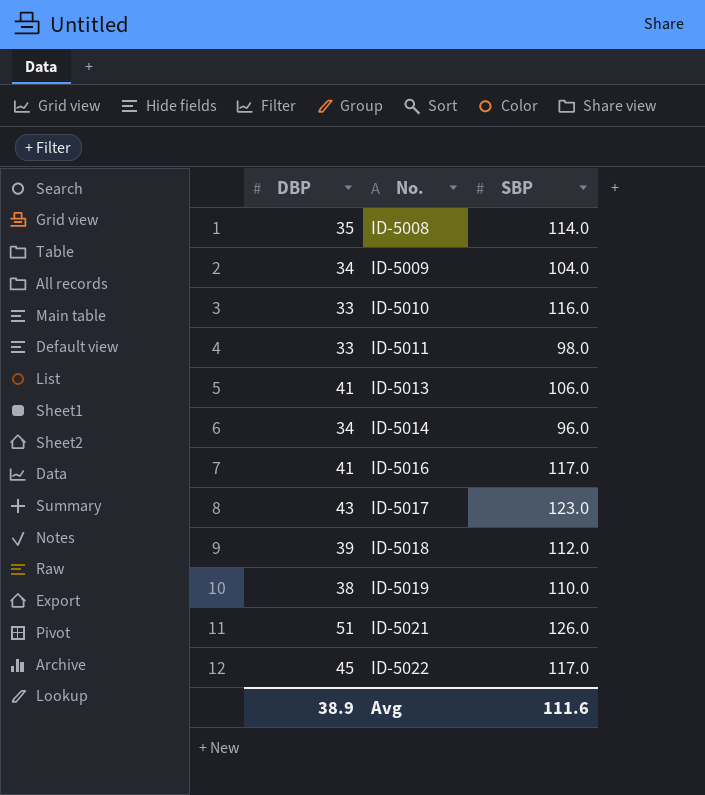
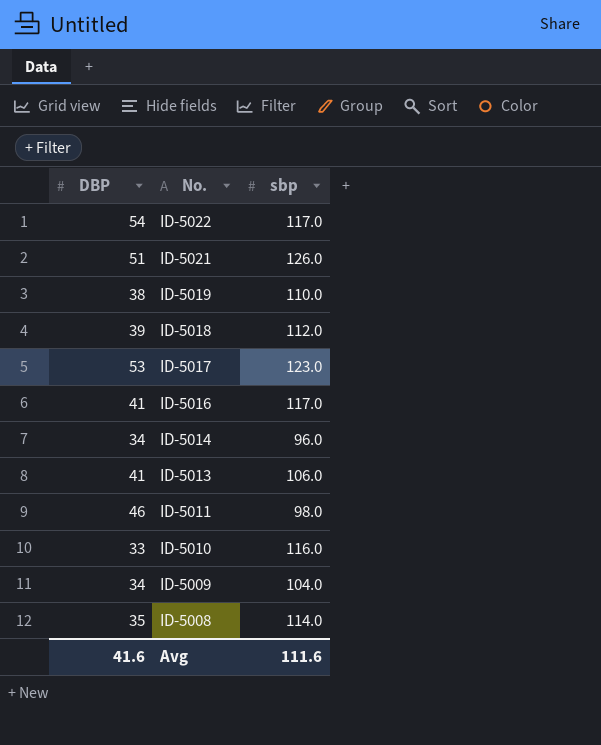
row order: No. ascending -> No. descending
column name: SBP -> sbp
ID-5022 | DBP: 45 -> 54
ID-5017 | DBP: 43 -> 53
ID-5011 | DBP: 33 -> 46
Avg | DBP: 38.9 -> 41.6

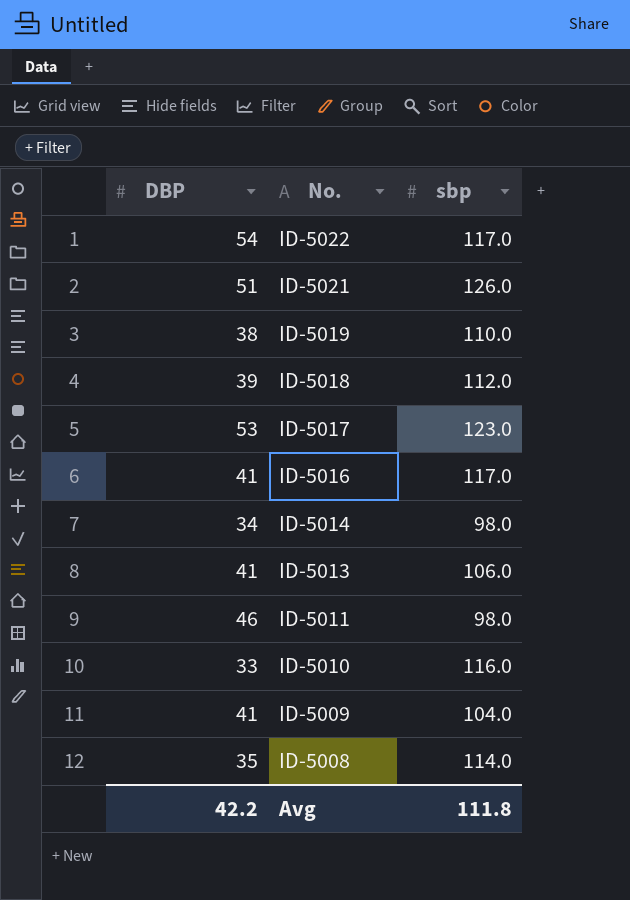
ID-5014 | sbp: 96.0 -> 98.0
ID-5009 | DBP: 34 -> 41
Avg | DBP: 41.6 -> 42.2
Avg | sbp: 111.6 -> 111.8

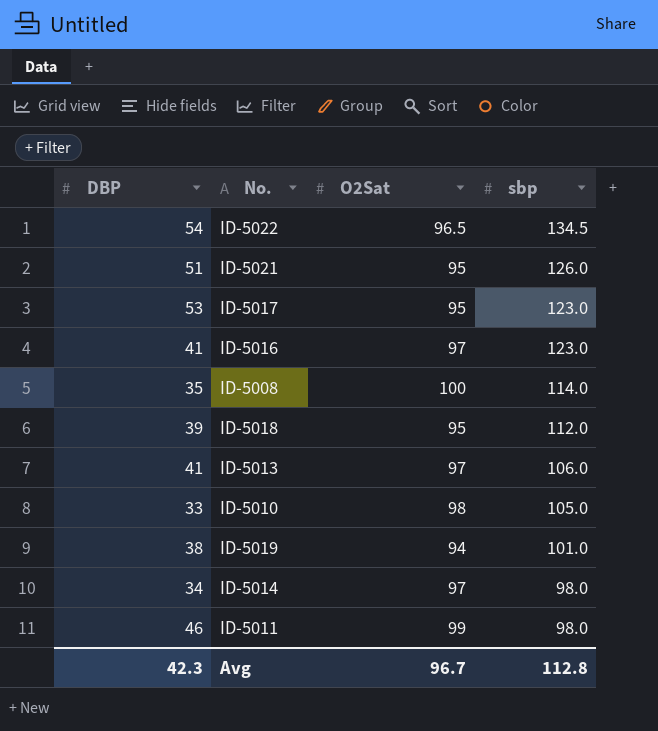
row order: No. descending -> sbp descending
column O2Sat | position: none -> 3
row ID-5009: 41 | 104.0 -> none
ID-5022 | sbp: 117.0 -> 134.5
ID-5016 | sbp: 117.0 -> 123.0
ID-5010 | sbp: 116.0 -> 105.0
ID-5019 | sbp: 110.0 -> 101.0
Avg | DBP: 42.2 -> 42.3
Avg | sbp: 111.8 -> 112.8

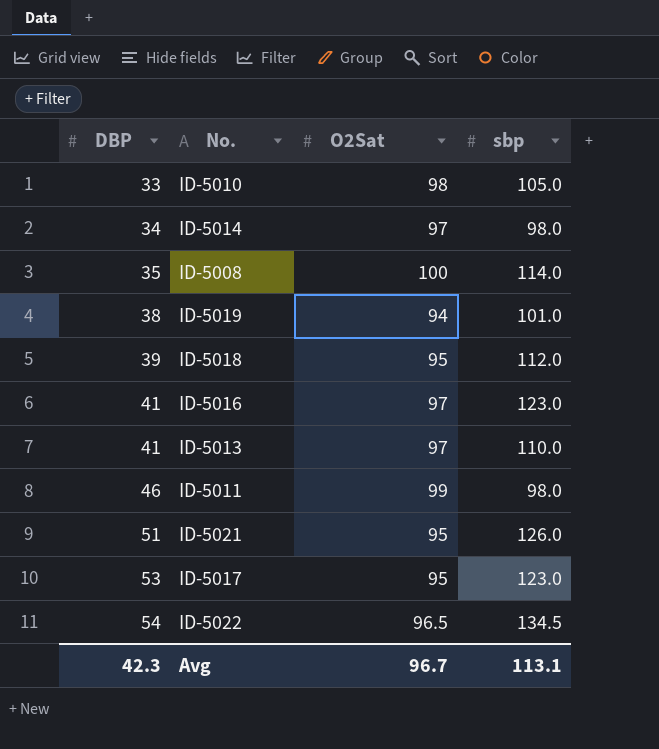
row order: sbp descending -> DBP ascending
ID-5013 | sbp: 106.0 -> 110.0
Avg | sbp: 112.8 -> 113.1

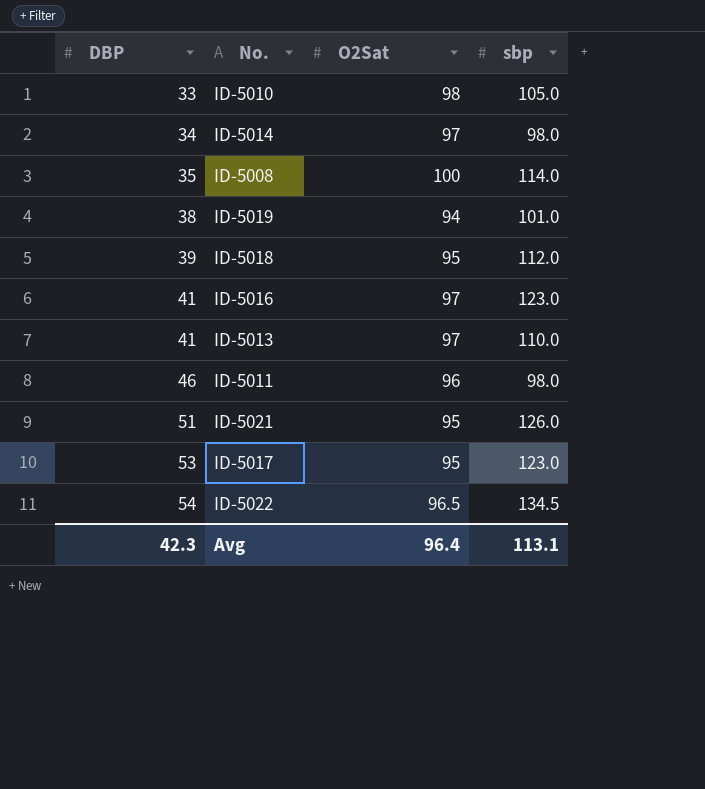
ID-5011 | O2Sat: 99 -> 96
Avg | O2Sat: 96.7 -> 96.4

